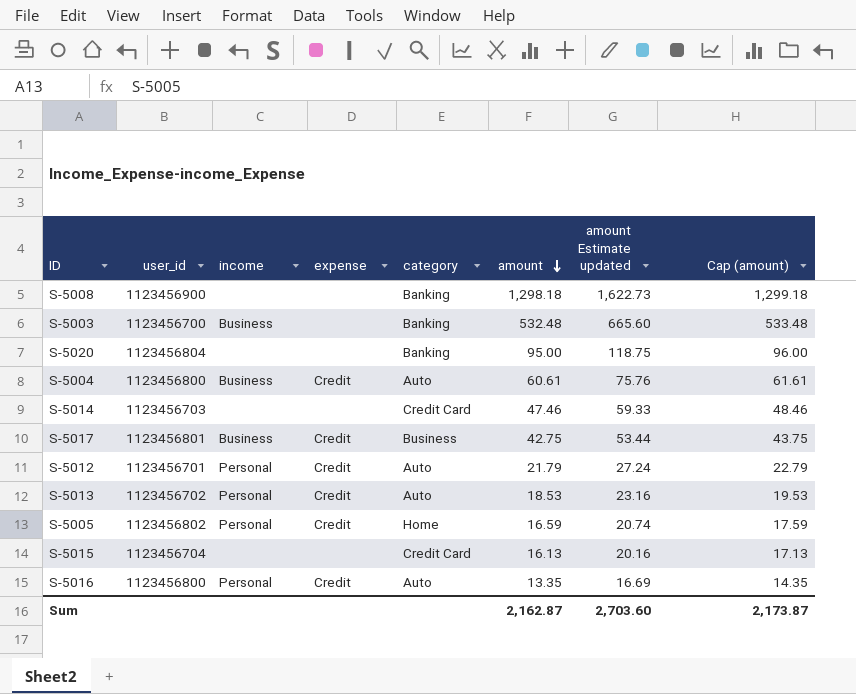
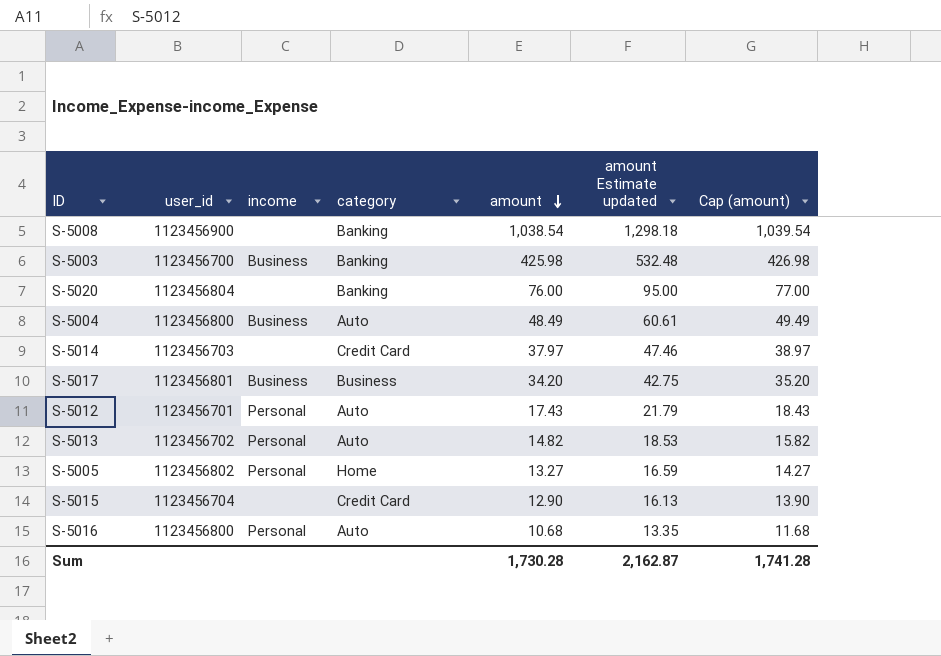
column expense | position: 4 -> none
S-5008 | amount: 1,298.18 -> 1,038.54
S-5008 | amount Estimate updated: 1,622.73 -> 1,298.18
S-5008 | Cap (amount): 1,299.18 -> 1,039.54
S-5003 | amount: 532.48 -> 425.98
S-5003 | amount Estimate updated: 665.60 -> 532.48
S-5003 | Cap (amount): 533.48 -> 426.98
S-5020 | amount: 95.00 -> 76.00
S-5020 | amount Estimate updated: 118.75 -> 95.00
S-5020 | Cap (amount): 96.00 -> 77.00
S-5004 | amount: 60.61 -> 48.49
S-5004 | amount Estimate updated: 75.76 -> 60.61
S-5004 | Cap (amount): 61.61 -> 49.49
S-5014 | amount: 47.46 -> 37.97
S-5014 | amount Estimate updated: 59.33 -> 47.46
S-5014 | Cap (amount): 48.46 -> 38.97
S-5017 | amount: 42.75 -> 34.20
S-5017 | amount Estimate updated: 53.44 -> 42.75
S-5017 | Cap (amount): 43.75 -> 35.20
S-5012 | amount: 21.79 -> 17.43
S-5012 | amount Estimate updated: 27.24 -> 21.79
S-5012 | Cap (amount): 22.79 -> 18.43
S-5013 | amount: 18.53 -> 14.82
S-5013 | amount Estimate updated: 23.16 -> 18.53
S-5013 | Cap (amount): 19.53 -> 15.82
S-5005 | amount: 16.59 -> 13.27
S-5005 | amount Estimate updated: 20.74 -> 16.59
S-5005 | Cap (amount): 17.59 -> 14.27
S-5015 | amount: 16.13 -> 12.90
S-5015 | amount Estimate updated: 20.16 -> 16.13
S-5015 | Cap (amount): 17.13 -> 13.90
S-5016 | amount: 13.35 -> 10.68
S-5016 | amount Estimate updated: 16.69 -> 13.35
S-5016 | Cap (amount): 14.35 -> 11.68
Sum | amount: 2,162.87 -> 1,730.28
Sum | amount Estimate updated: 2,703.60 -> 2,162.87
Sum | Cap (amount): 2,173.87 -> 1,741.28

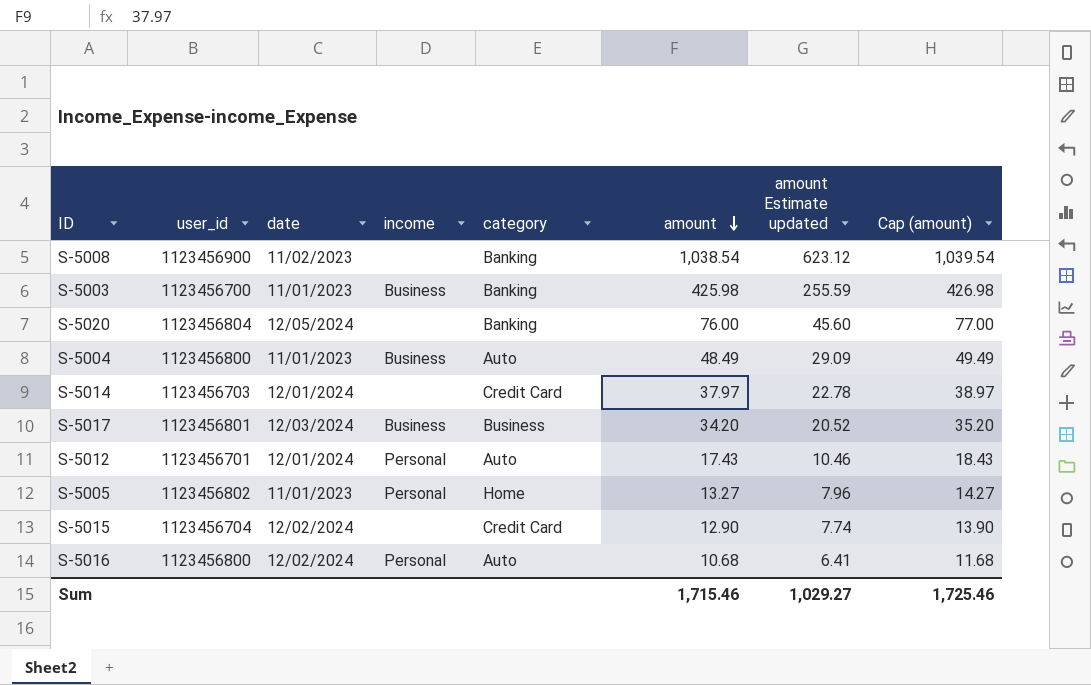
column date | position: none -> 3
column amount Estimate updated | formula: [amount] * 1.25 -> [amount] * 0.6
row S-5013: 1123456702 | Personal | Auto | 14.82 | 18.53 | 15.82 -> none
Sum | amount: 1,730.28 -> 1,715.46
Sum | amount Estimate updated: 2,162.87 -> 1,029.27
Sum | Cap (amount): 1,741.28 -> 1,725.46

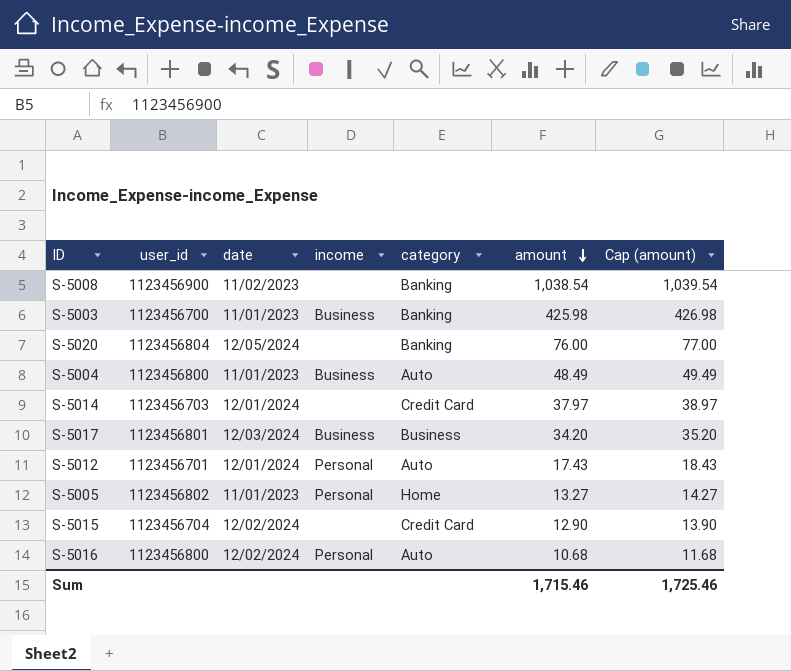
column amount Estimate updated | formula: [amount] * 0.6 -> none

